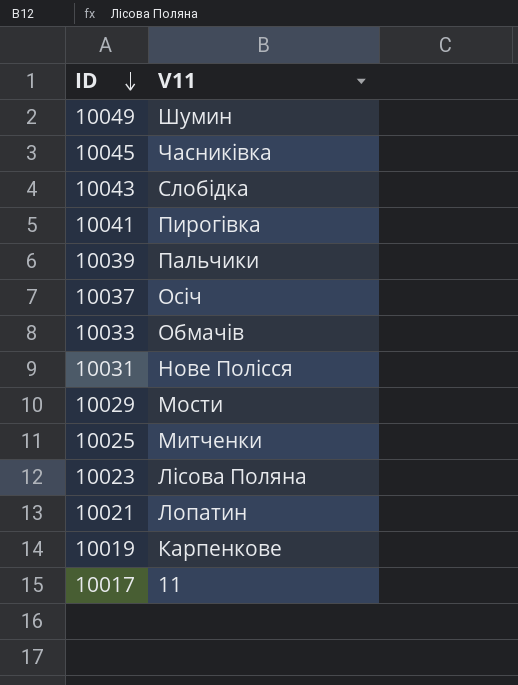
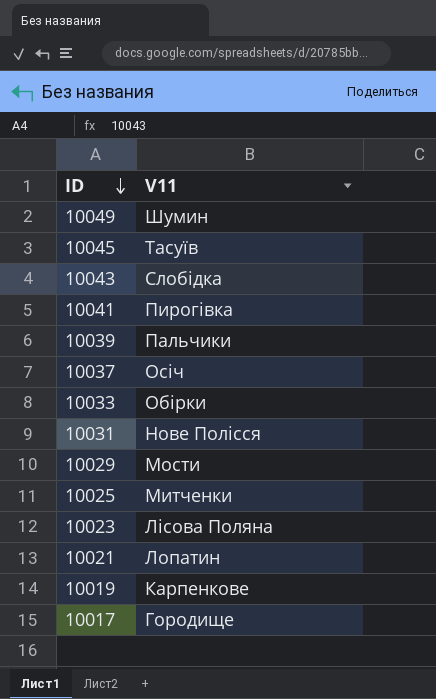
10045 | V11: Часниківка -> Тасуїв
10033 | V11: Обмачів -> Обірки
10017 | V11: 11 -> Городище

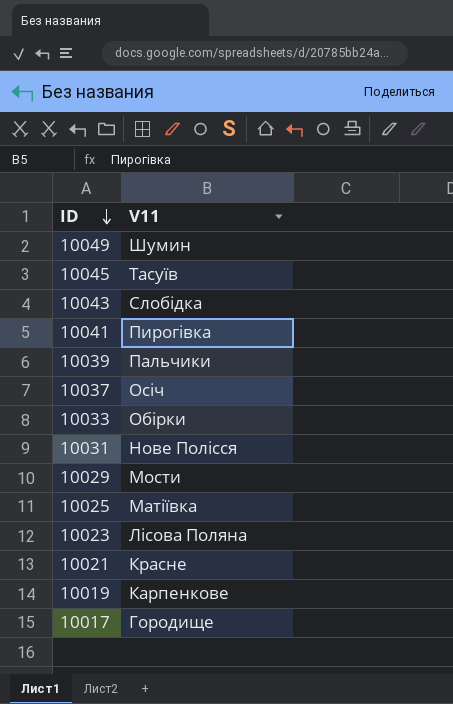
10025 | V11: Митченки -> Матіївка
10021 | V11: Лопатин -> Красне

